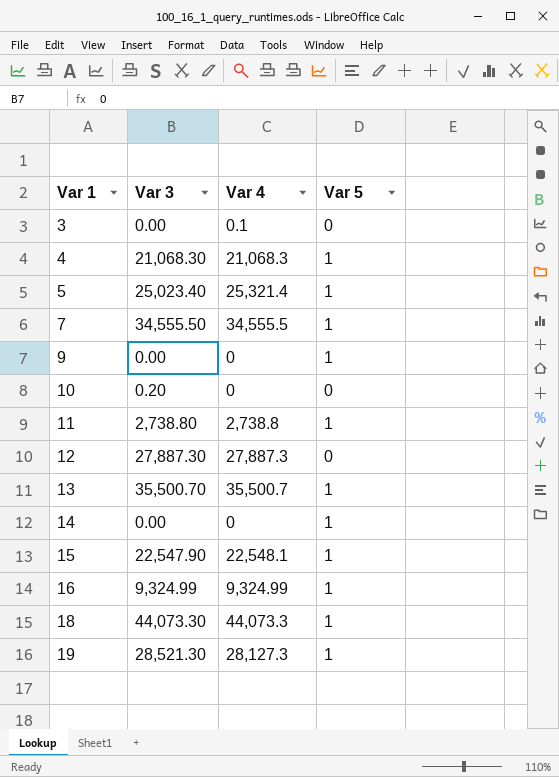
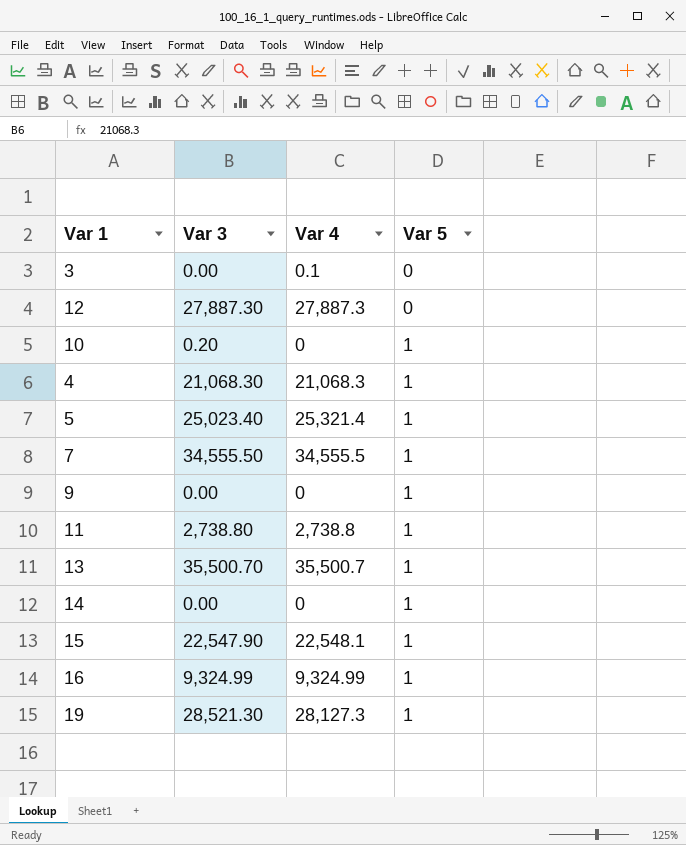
row order: Var 1 ascending -> Var 5 ascending
row 18: 44,073.30 | 44,073.3 | 1 -> none
10 | Var 5: 0 -> 1

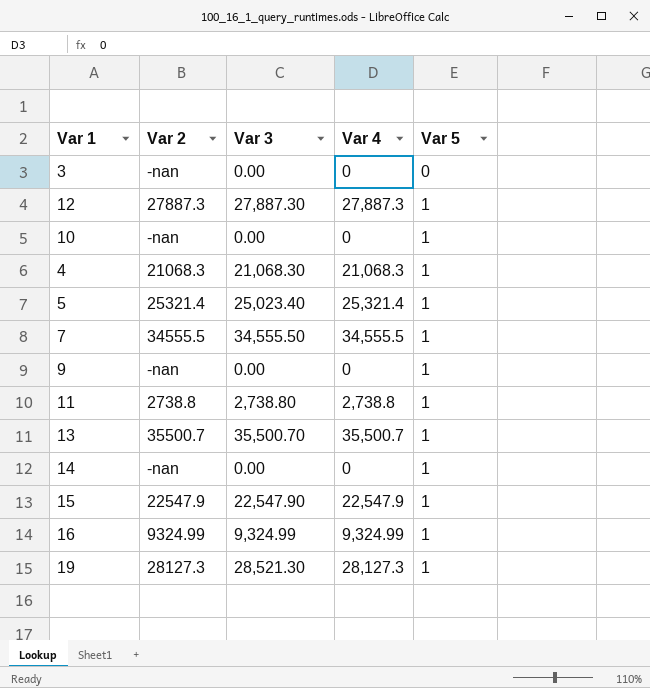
column Var 2 | position: none -> 2
3 | Var 4: 0.1 -> 0
12 | Var 5: 0 -> 1
10 | Var 3: 0.20 -> 0.00
15 | Var 4: 22,548.1 -> 22,547.9

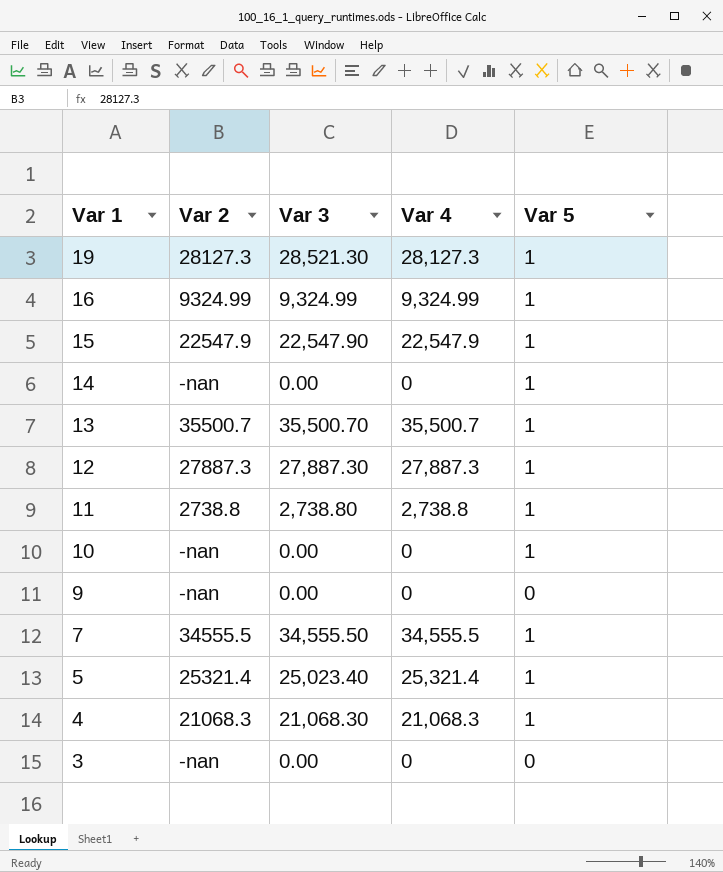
row order: Var 5 ascending -> Var 1 descending
9 | Var 5: 1 -> 0

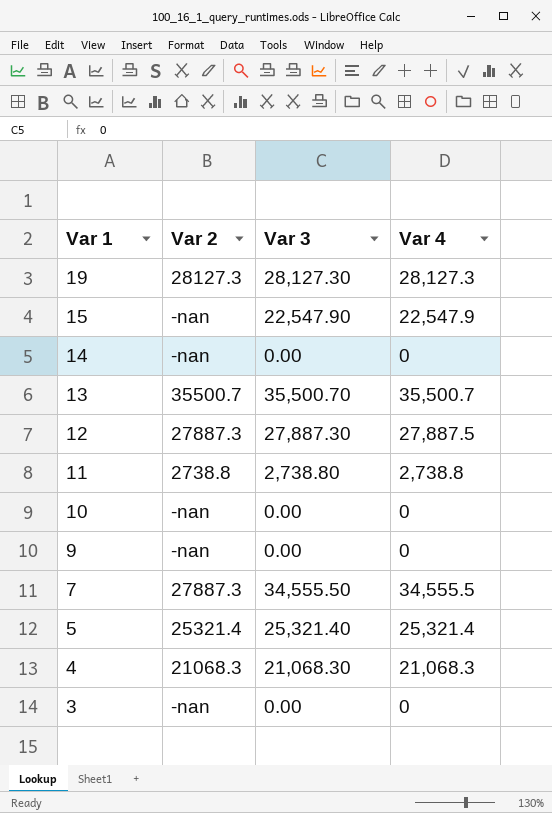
column Var 5 | position: 5 -> none
row 16: 9324.99 | 9,324.99 | 9,324.99 | 1 -> none
19 | Var 3: 28,521.30 -> 28,127.30
15 | Var 2: 22547.9 -> -nan
12 | Var 4: 27,887.3 -> 27,887.5
7 | Var 2: 34555.5 -> 27887.3
5 | Var 3: 25,023.40 -> 25,321.40

